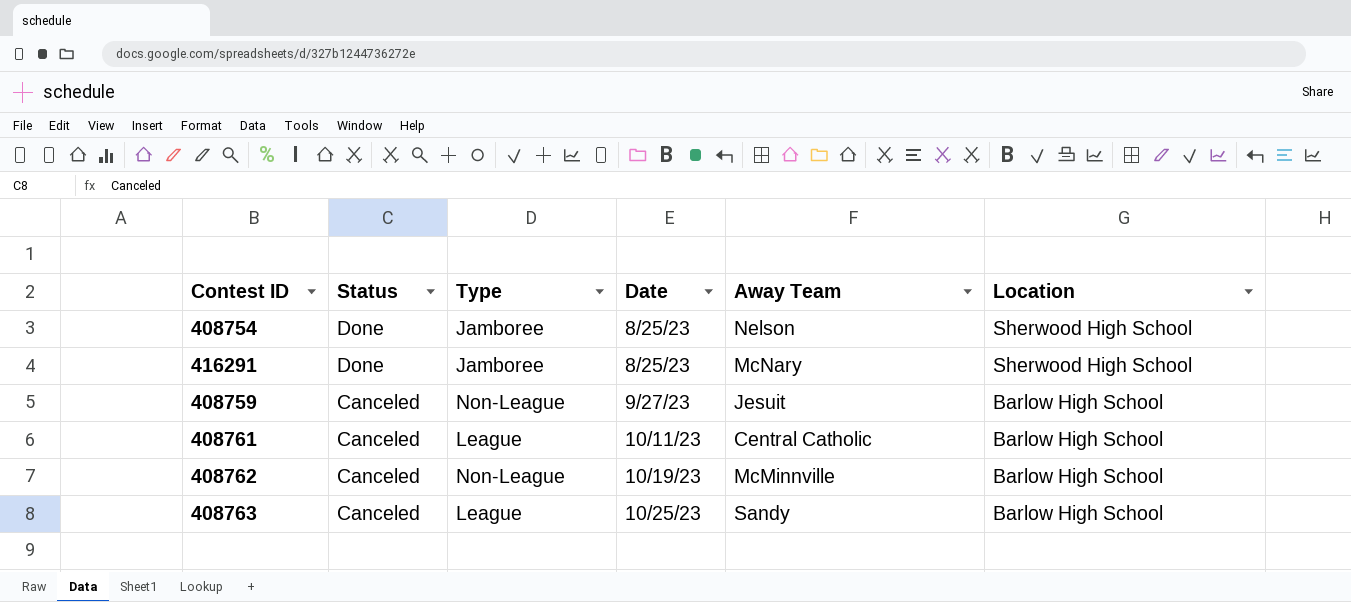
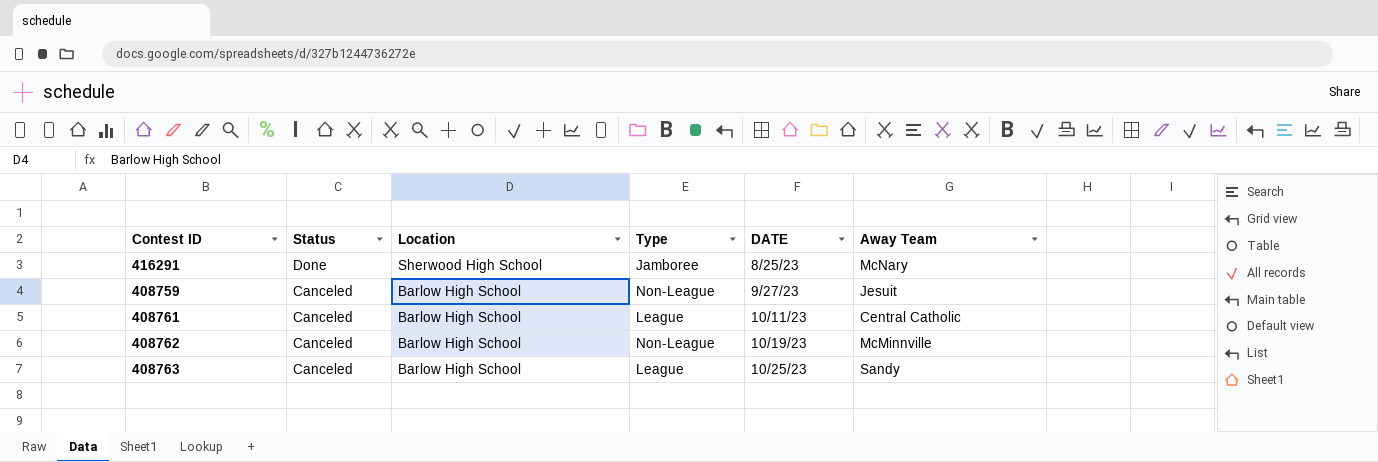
column Location | position: 6 -> 3
column name: Date -> DATE
row 408754: Done | Jamboree | 8/25/23 | Nelson | Sherwood High School -> none

